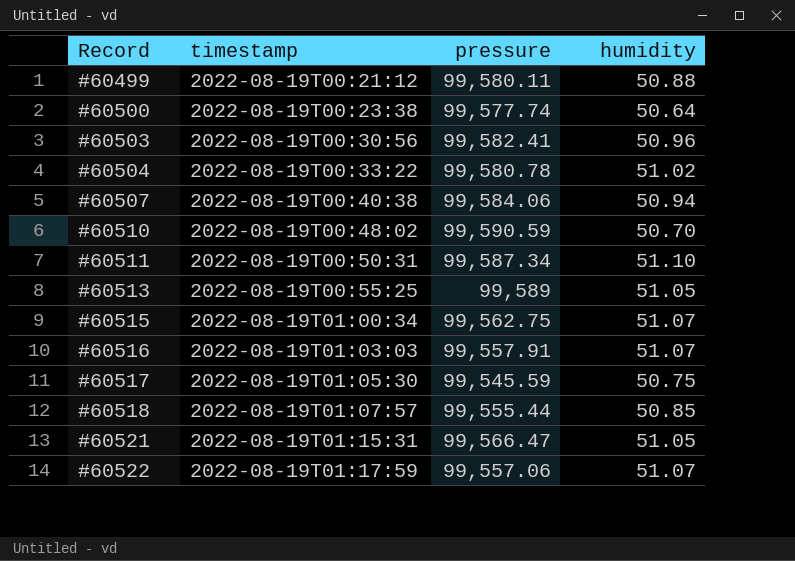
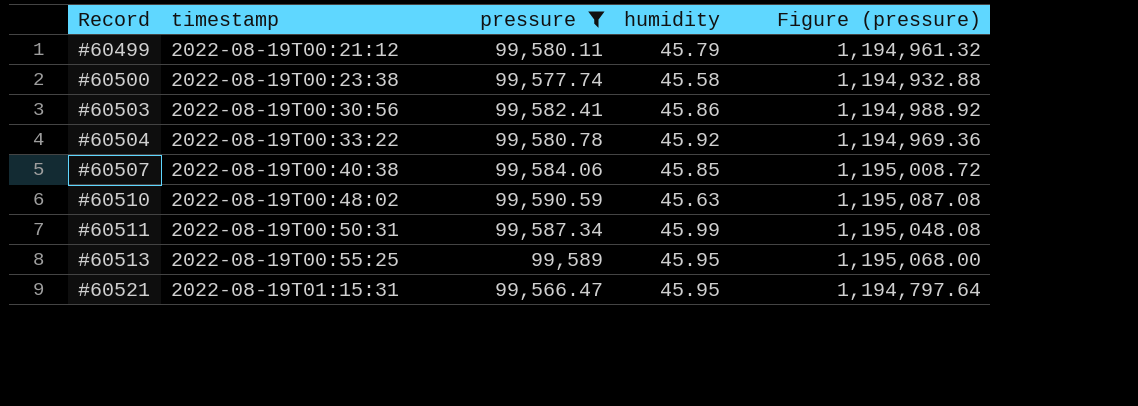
filter: none -> pressure >= 99,566.47
column Figure (pressure) | formula: none -> [pressure] * 12
#60499 | humidity: 50.88 -> 45.79
#60500 | humidity: 50.64 -> 45.58
#60503 | humidity: 50.96 -> 45.86
#60504 | humidity: 51.02 -> 45.92
#60507 | humidity: 50.94 -> 45.85
#60510 | humidity: 50.70 -> 45.63
#60511 | humidity: 51.10 -> 45.99
#60513 | humidity: 51.05 -> 45.95
#60521 | humidity: 51.05 -> 45.95

